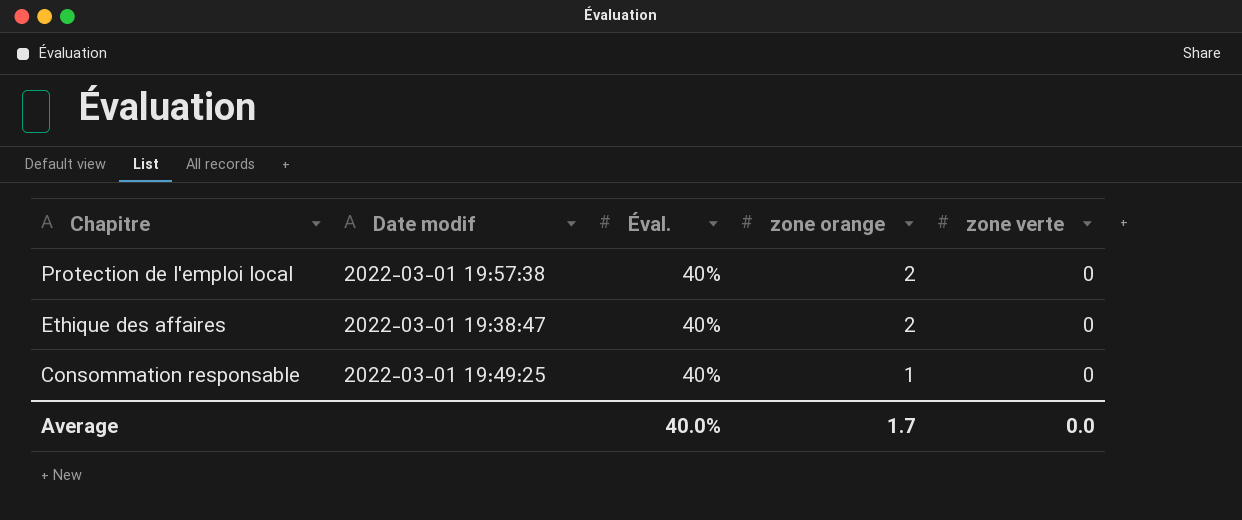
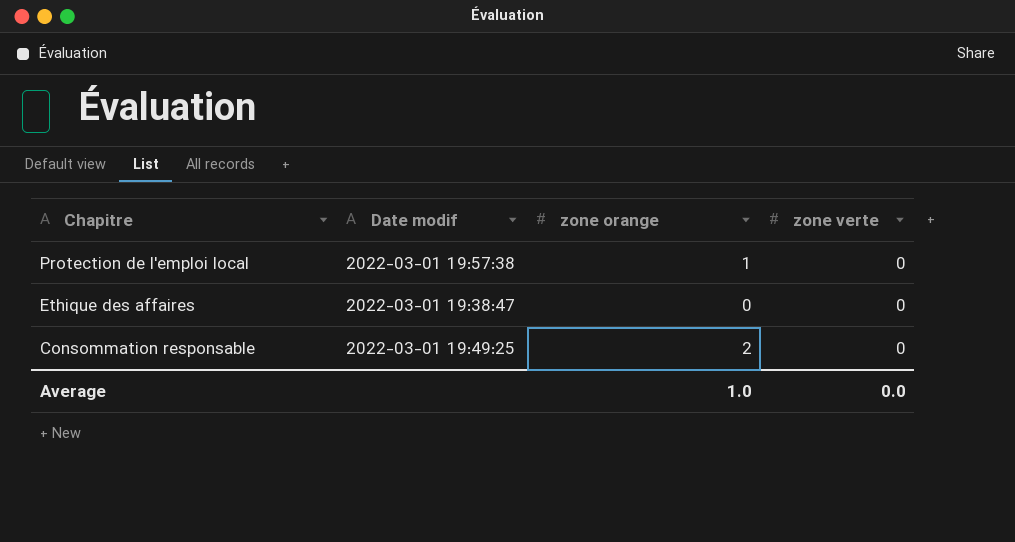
column Éval. | position: 3 -> none
Protection de l'emploi local | zone orange: 2 -> 1
Ethique des affaires | zone orange: 2 -> 0
Consommation responsable | zone orange: 1 -> 2
Average | zone orange: 1.7 -> 1.0

